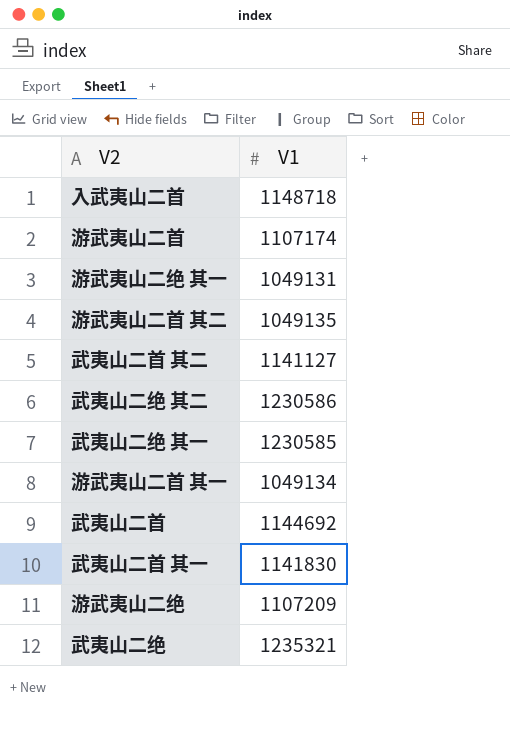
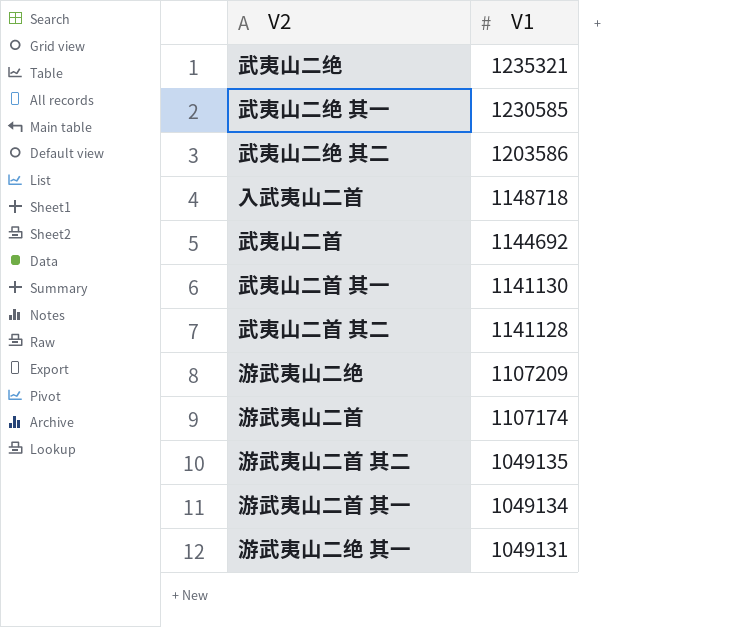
row order: none -> V1 descending
武夷山二绝 其二 | V1: 1230586 -> 1203586
武夷山二首 其一 | V1: 1141830 -> 1141130
武夷山二首 其二 | V1: 1141127 -> 1141128

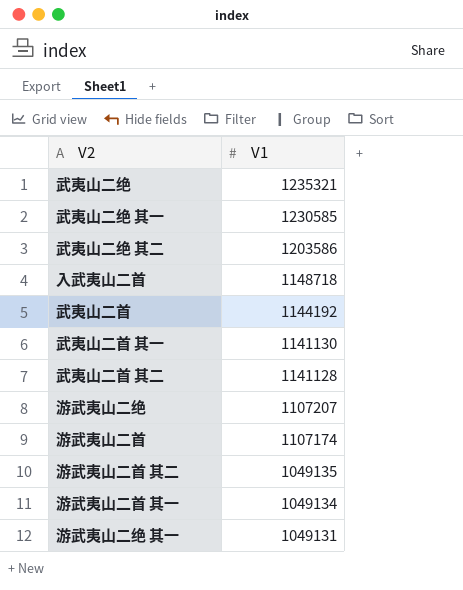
武夷山二首 | V1: 1144692 -> 1144192
游武夷山二绝 | V1: 1107209 -> 1107207

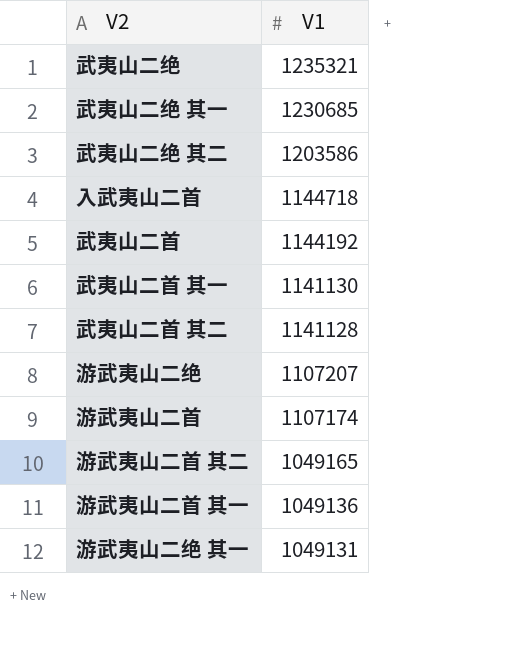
武夷山二绝 其一 | V1: 1230585 -> 1230685
入武夷山二首 | V1: 1148718 -> 1144718
游武夷山二首 其二 | V1: 1049135 -> 1049165
游武夷山二首 其一 | V1: 1049134 -> 1049136

